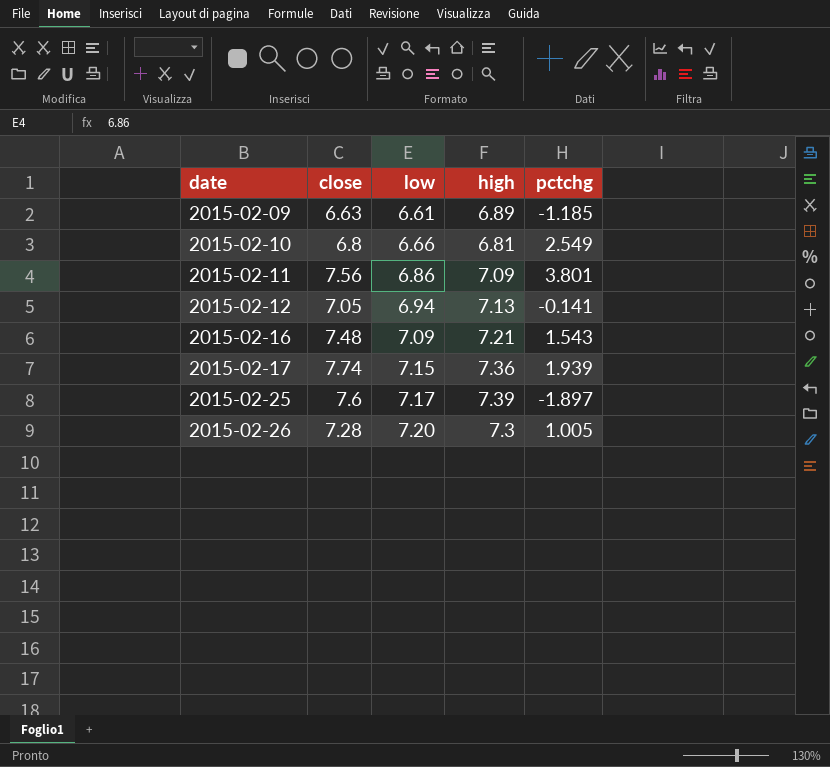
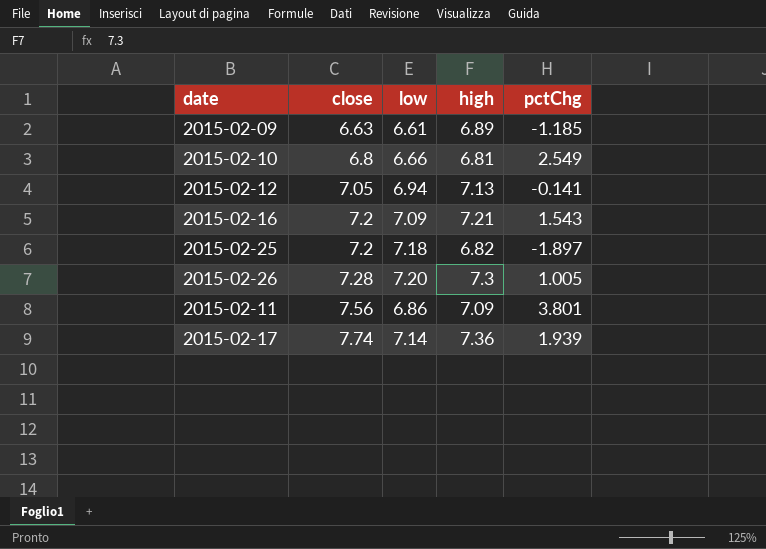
row order: date ascending -> close ascending
column name: pctchg -> pctChg
2015-02-16 | close: 7.48 -> 7.2
2015-02-25 | close: 7.6 -> 7.2
2015-02-25 | low: 7.17 -> 7.18
2015-02-25 | high: 7.39 -> 6.82
2015-02-17 | low: 7.15 -> 7.14

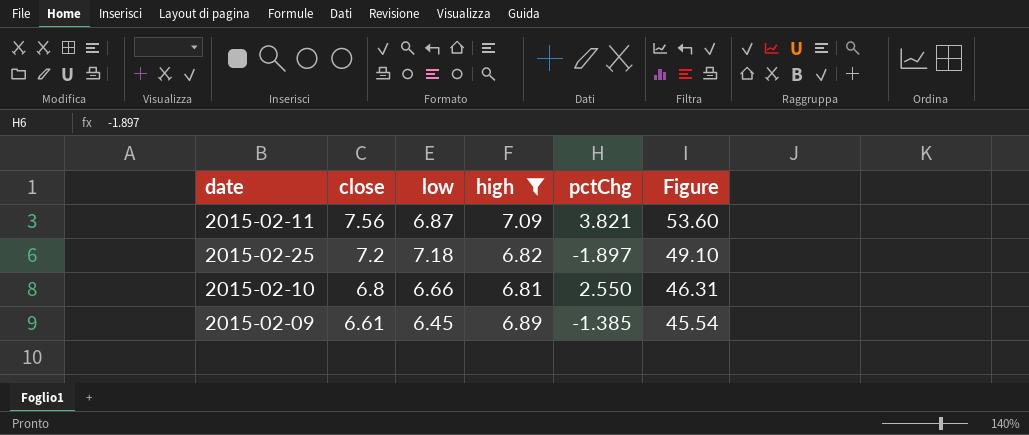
filter: none -> high <= 7.09
row order: close ascending -> close descending
column Figure | formula: none -> [close] * [high]
2015-02-11 | low: 6.86 -> 6.87
2015-02-11 | pctChg: 3.801 -> 3.821
2015-02-10 | pctChg: 2.549 -> 2.550
2015-02-09 | close: 6.63 -> 6.61
2015-02-09 | low: 6.61 -> 6.45
2015-02-09 | pctChg: -1.185 -> -1.385

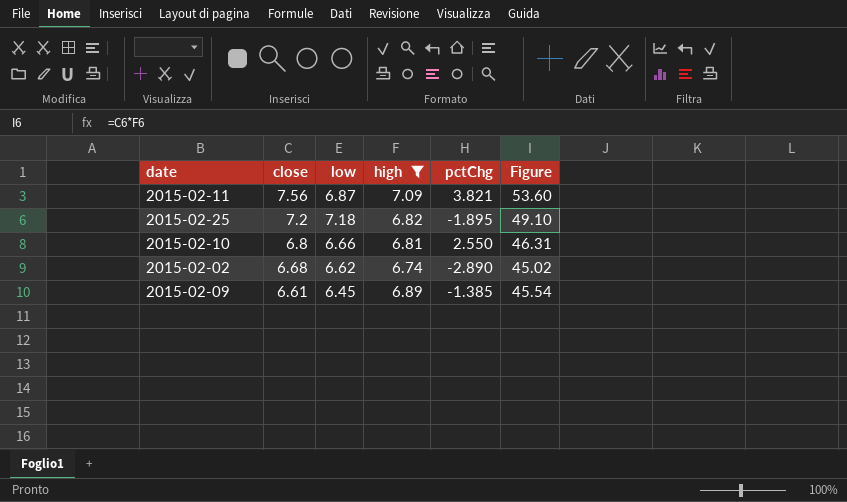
2015-02-25 | pctChg: -1.897 -> -1.895
row 2015-02-02: none -> 6.68 | 6.62 | 6.74 | -2.890 | 45.02

